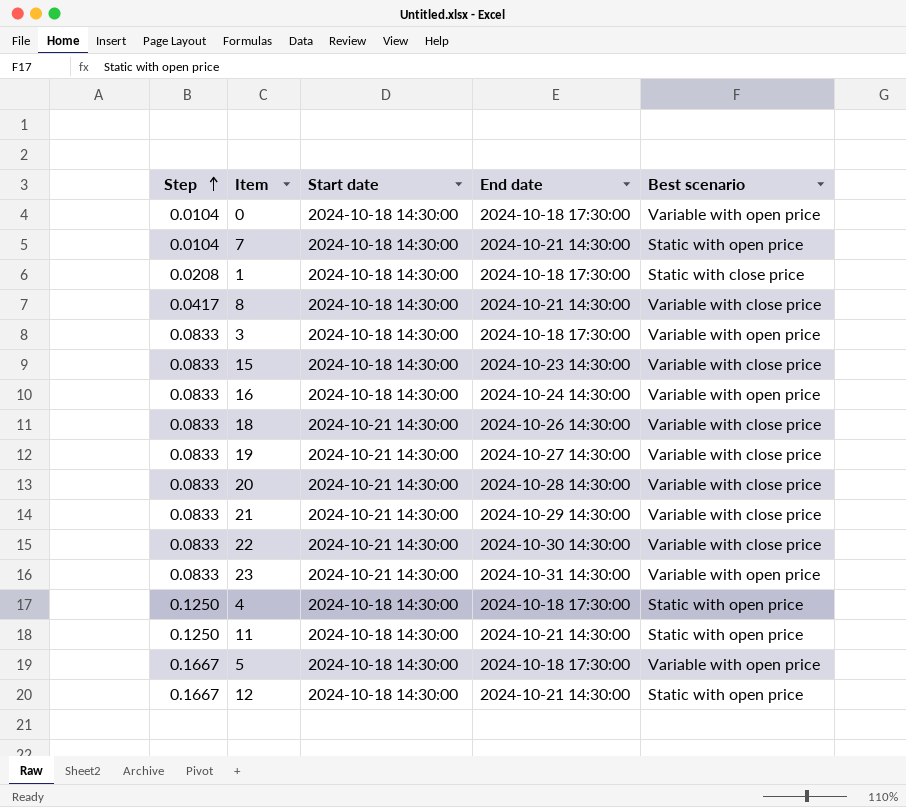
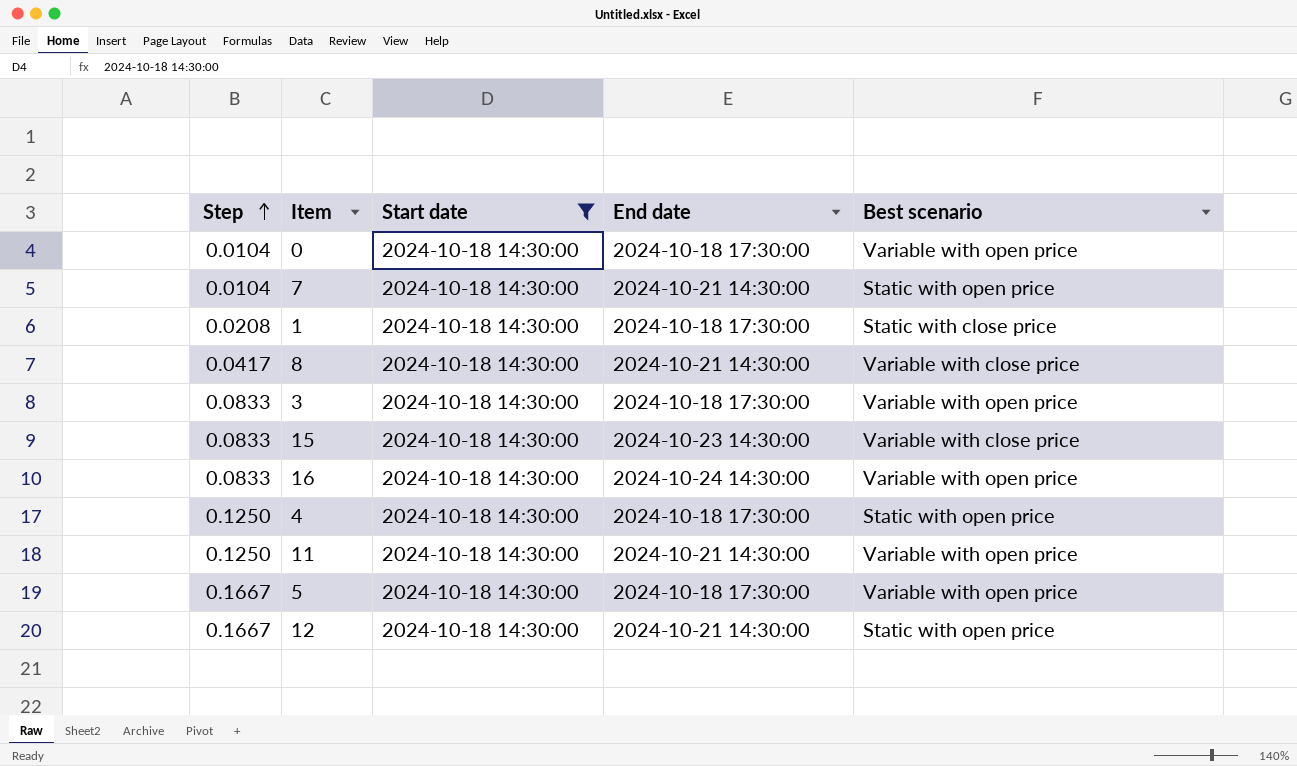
filter: none -> Start date = 2024-10-18 14:30:00
11 | Best scenario: Static with open price -> Variable with open price

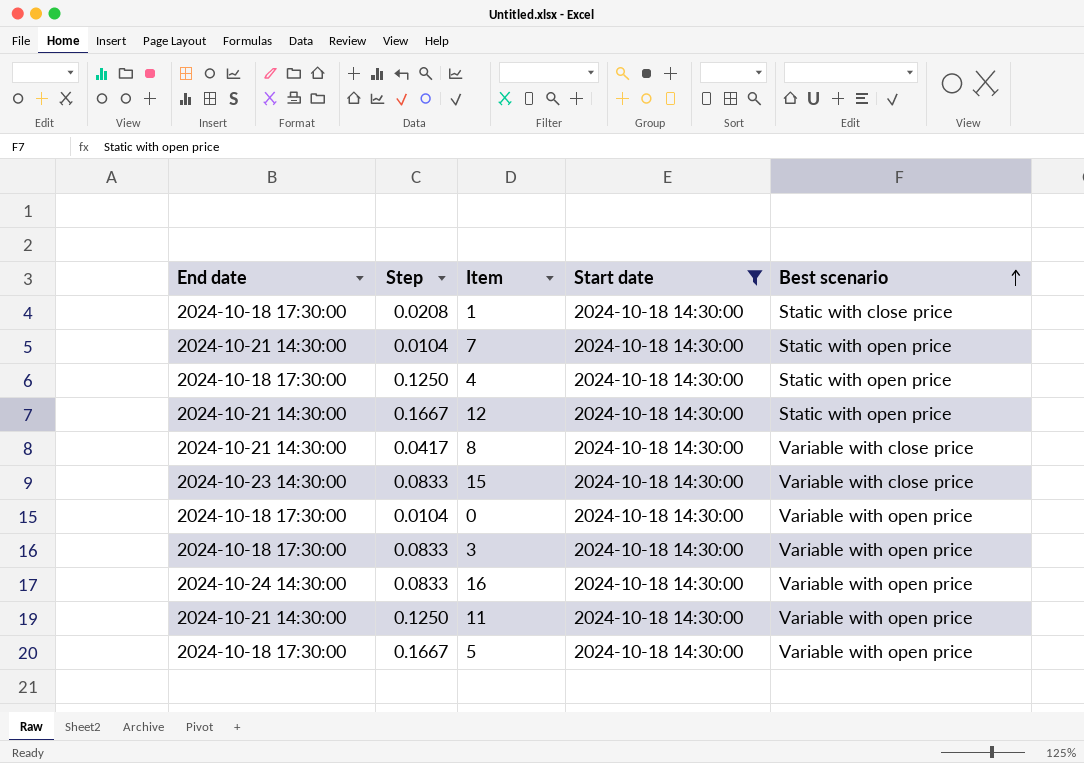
row order: Step ascending -> Best scenario ascending
column End date | position: 4 -> 1

